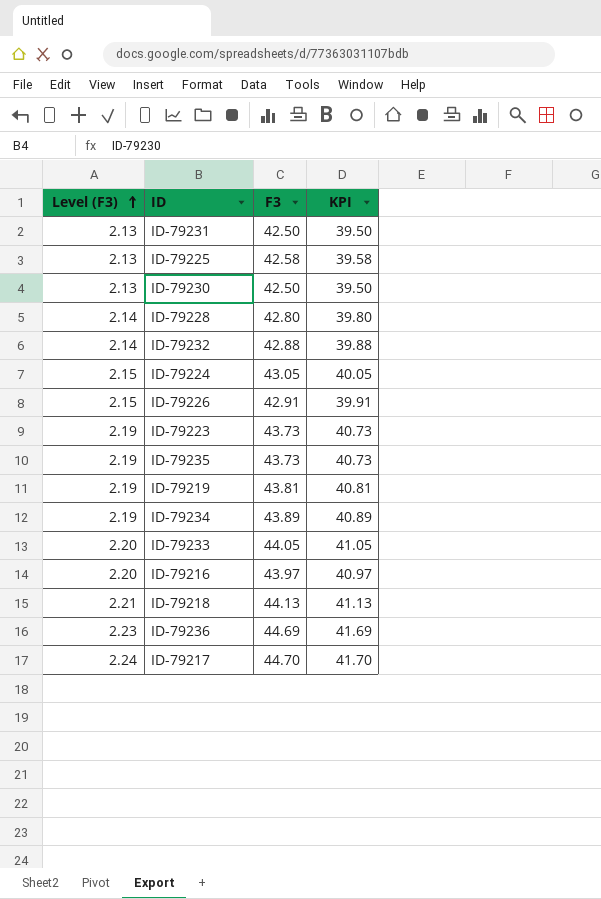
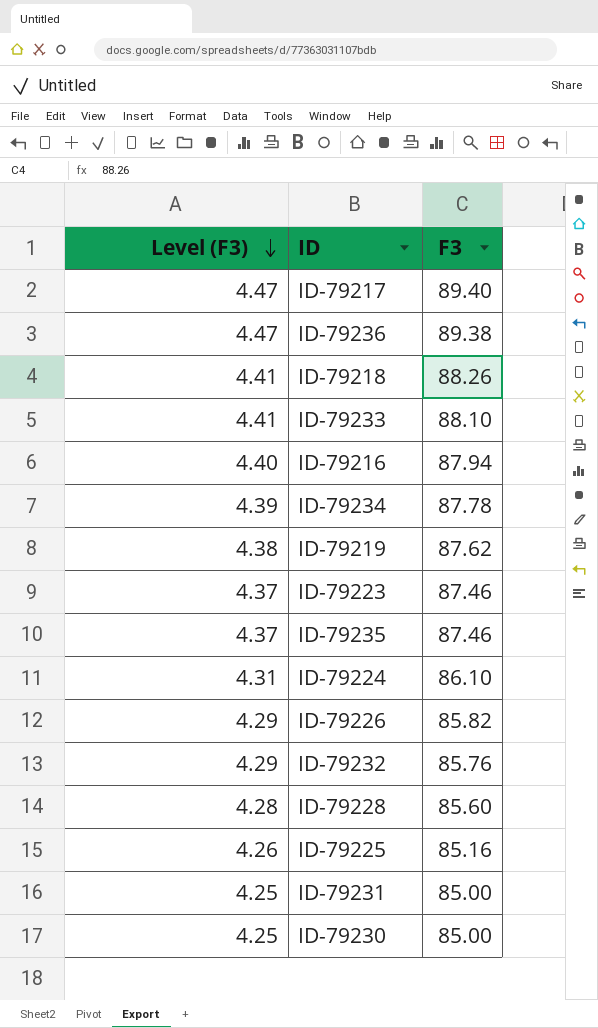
row order: Level (F3) ascending -> Level (F3) descending
column KPI | formula: [F3] - 3 -> none
ID-79217 | Level (F3): 2.24 -> 4.47
ID-79217 | F3: 44.70 -> 89.40
ID-79236 | Level (F3): 2.23 -> 4.47
ID-79236 | F3: 44.69 -> 89.38
ID-79218 | Level (F3): 2.21 -> 4.41
ID-79218 | F3: 44.13 -> 88.26
ID-79233 | Level (F3): 2.20 -> 4.41
ID-79233 | F3: 44.05 -> 88.10
ID-79216 | Level (F3): 2.20 -> 4.40
ID-79216 | F3: 43.97 -> 87.94
ID-79234 | Level (F3): 2.19 -> 4.39
ID-79234 | F3: 43.89 -> 87.78
ID-79219 | Level (F3): 2.19 -> 4.38
ID-79219 | F3: 43.81 -> 87.62
ID-79223 | Level (F3): 2.19 -> 4.37
ID-79223 | F3: 43.73 -> 87.46
ID-79235 | Level (F3): 2.19 -> 4.37
ID-79235 | F3: 43.73 -> 87.46
ID-79224 | Level (F3): 2.15 -> 4.31
ID-79224 | F3: 43.05 -> 86.10
ID-79226 | Level (F3): 2.15 -> 4.29
ID-79226 | F3: 42.91 -> 85.82
ID-79232 | Level (F3): 2.14 -> 4.29
ID-79232 | F3: 42.88 -> 85.76
ID-79228 | Level (F3): 2.14 -> 4.28
ID-79228 | F3: 42.80 -> 85.60
ID-79225 | Level (F3): 2.13 -> 4.26
ID-79225 | F3: 42.58 -> 85.16
ID-79231 | Level (F3): 2.13 -> 4.25
ID-79231 | F3: 42.50 -> 85.00
ID-79230 | Level (F3): 2.13 -> 4.25
ID-79230 | F3: 42.50 -> 85.00

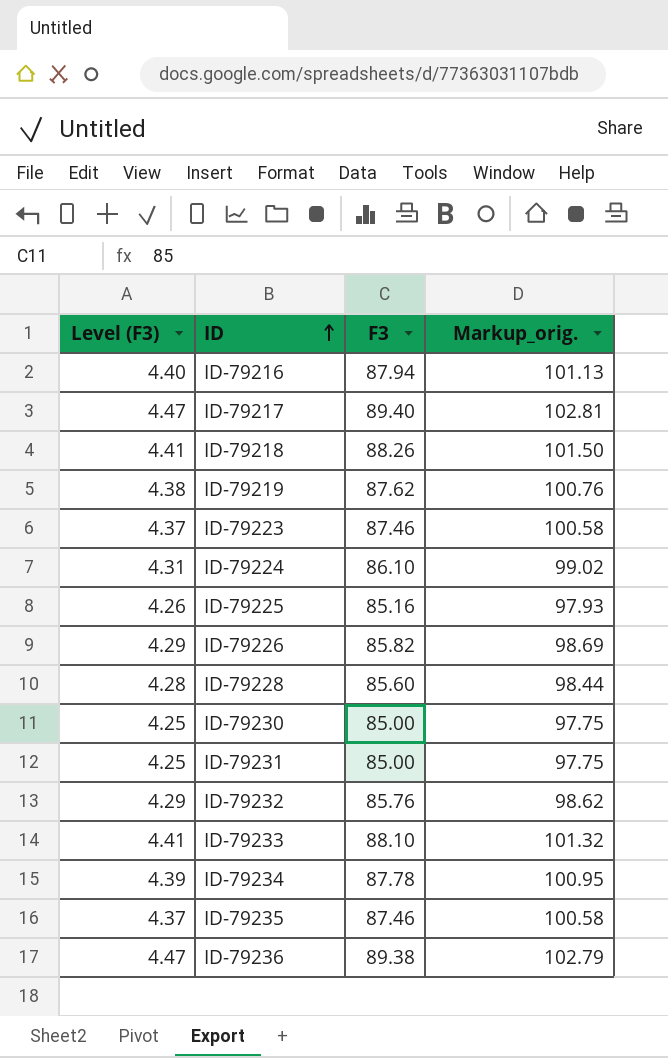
row order: Level (F3) descending -> ID ascending
column Markup_orig. | formula: none -> [F3] * 1.15

